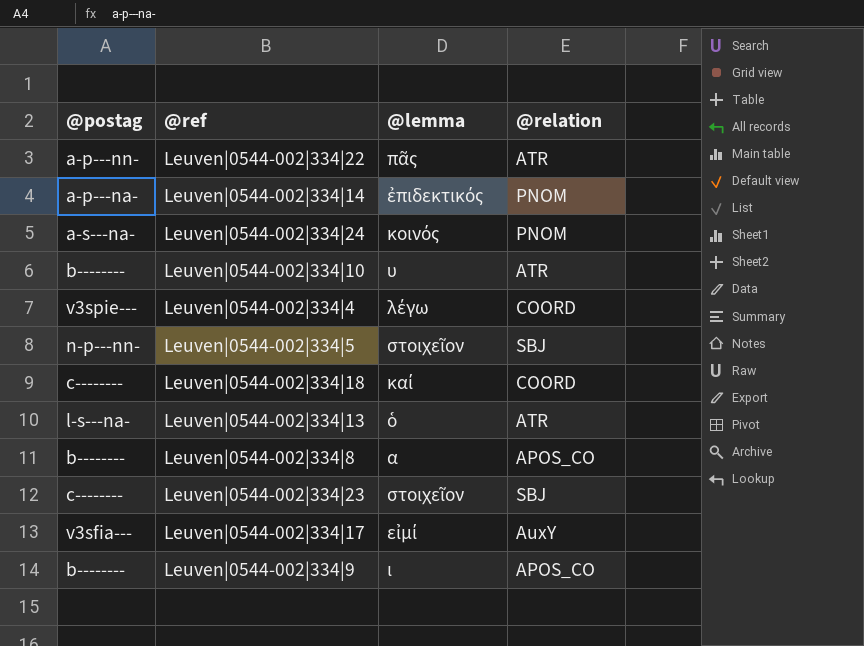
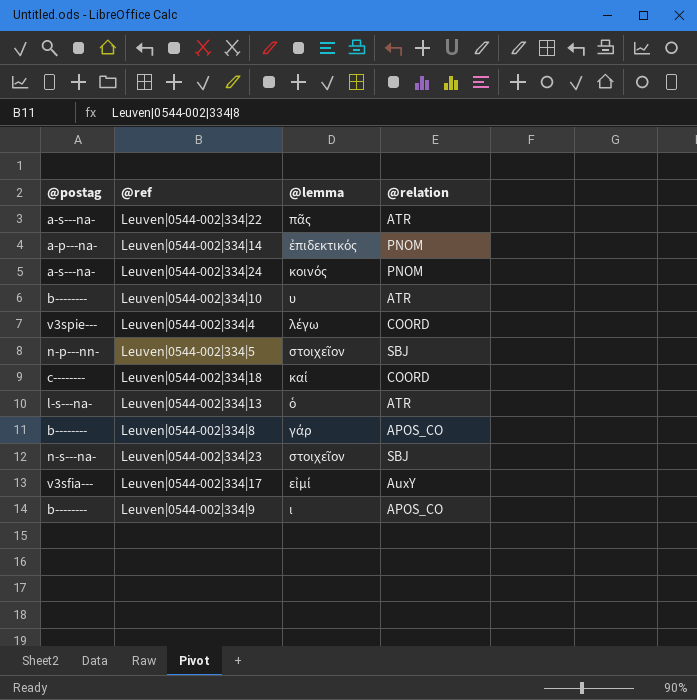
Leuven|0544-002|334|22 | @postag: a-p---nn- -> a-s---na-
Leuven|0544-002|334|8 | @lemma: α -> γάρ
Leuven|0544-002|334|23 | @postag: c-------- -> n-s---na-

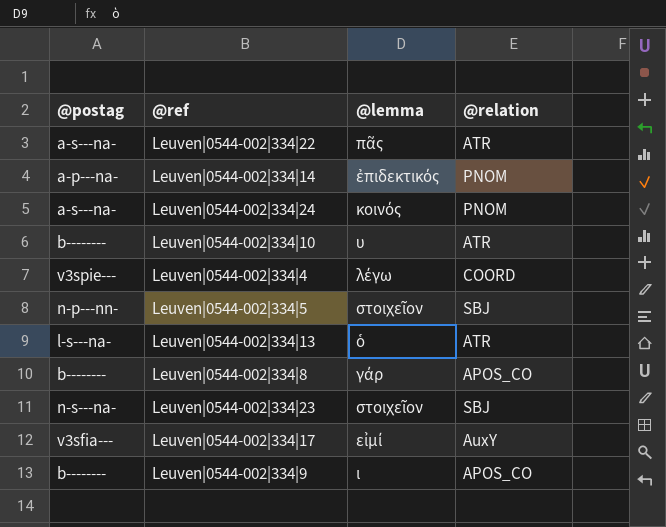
row Leuven|0544-002|334|18: c-------- | καί | COORD -> none

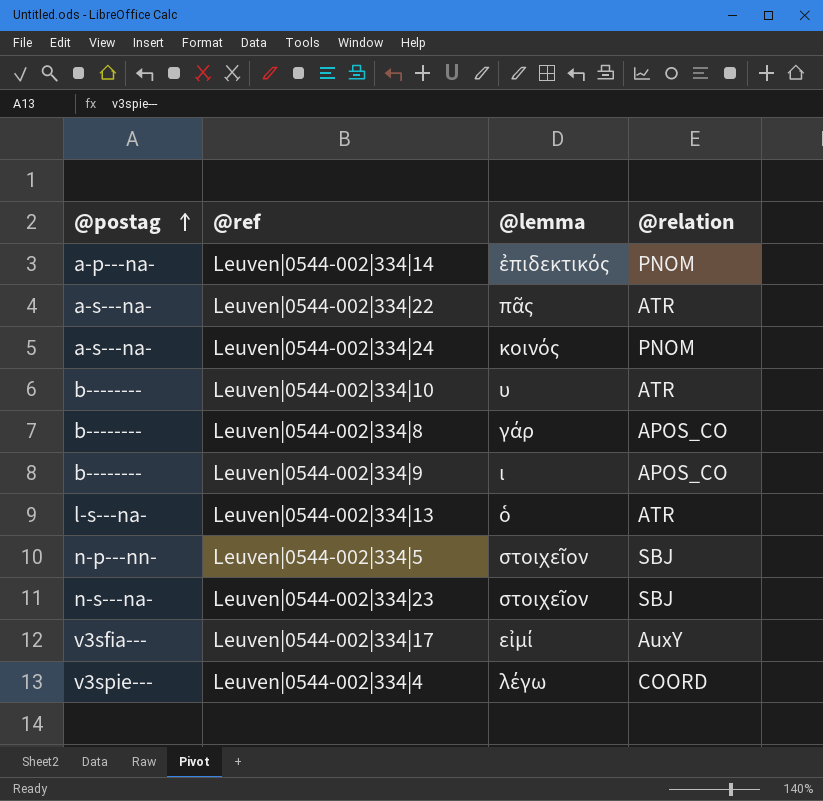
row order: none -> @postag ascending

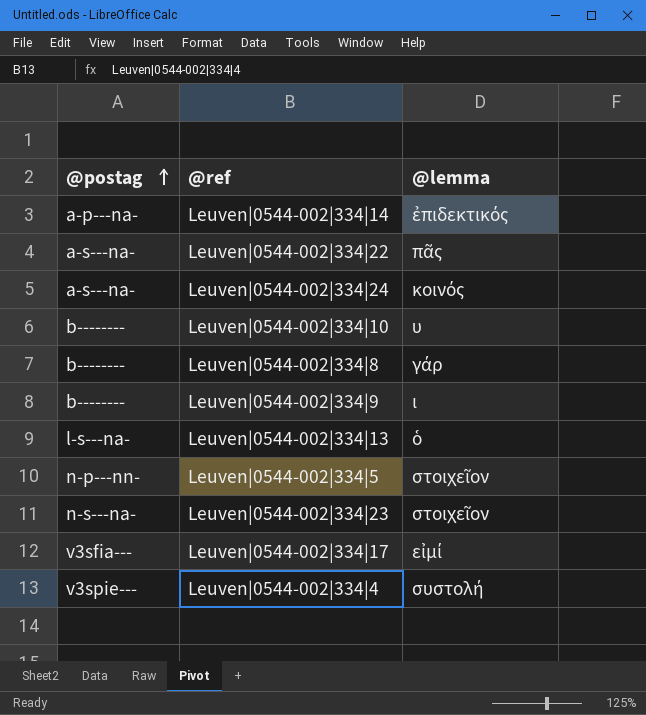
column @relation | position: 4 -> none
Leuven|0544-002|334|4 | @lemma: λέγω -> συστολή

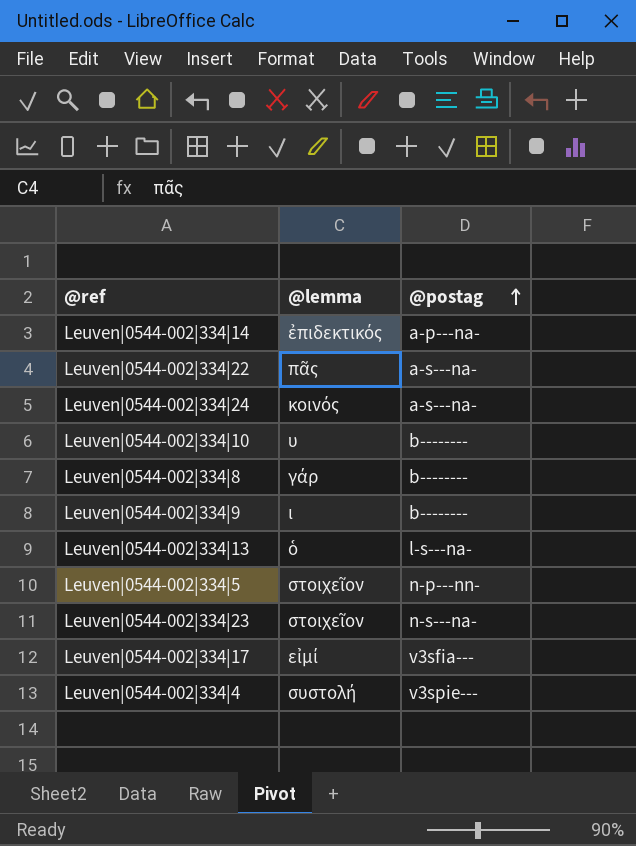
column @postag | position: 1 -> 3

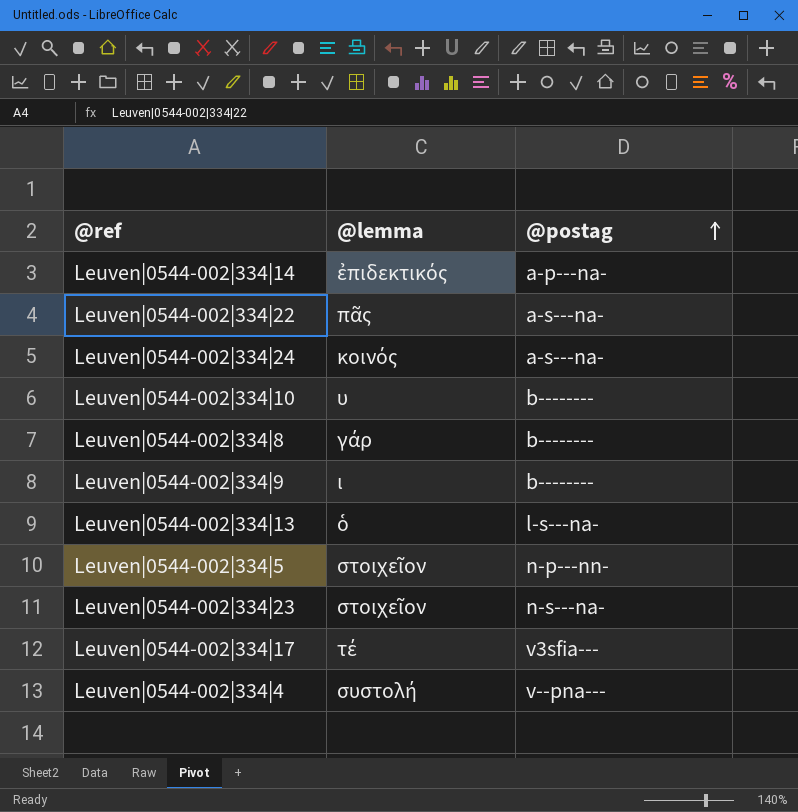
Leuven|0544-002|334|17 | @lemma: εἰμί -> τέ
Leuven|0544-002|334|4 | @postag: v3spie--- -> v--pna---

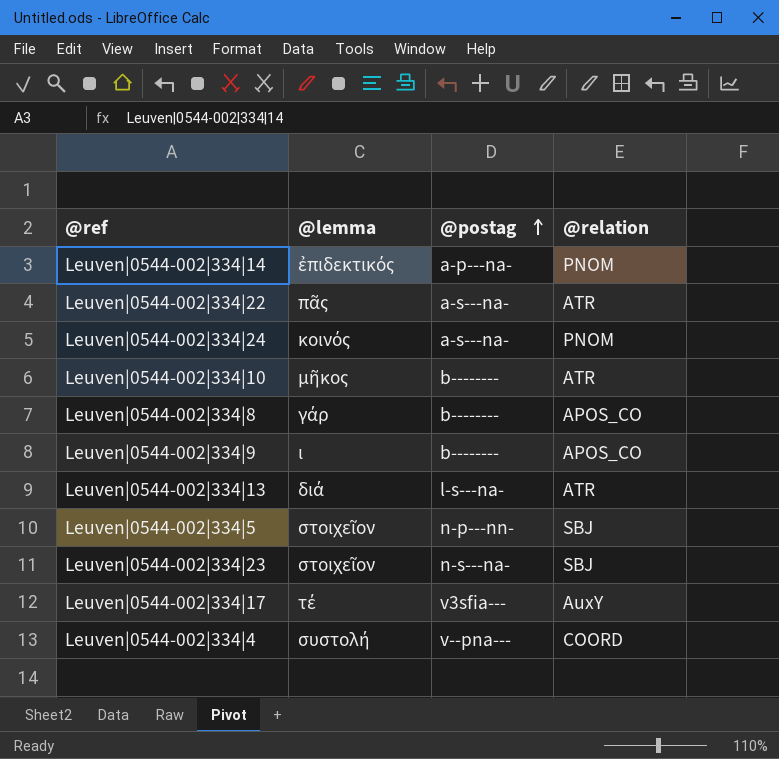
column @relation | position: none -> 4
Leuven|0544-002|334|10 | @lemma: υ -> μῆκος
Leuven|0544-002|334|13 | @lemma: ὁ -> διά

